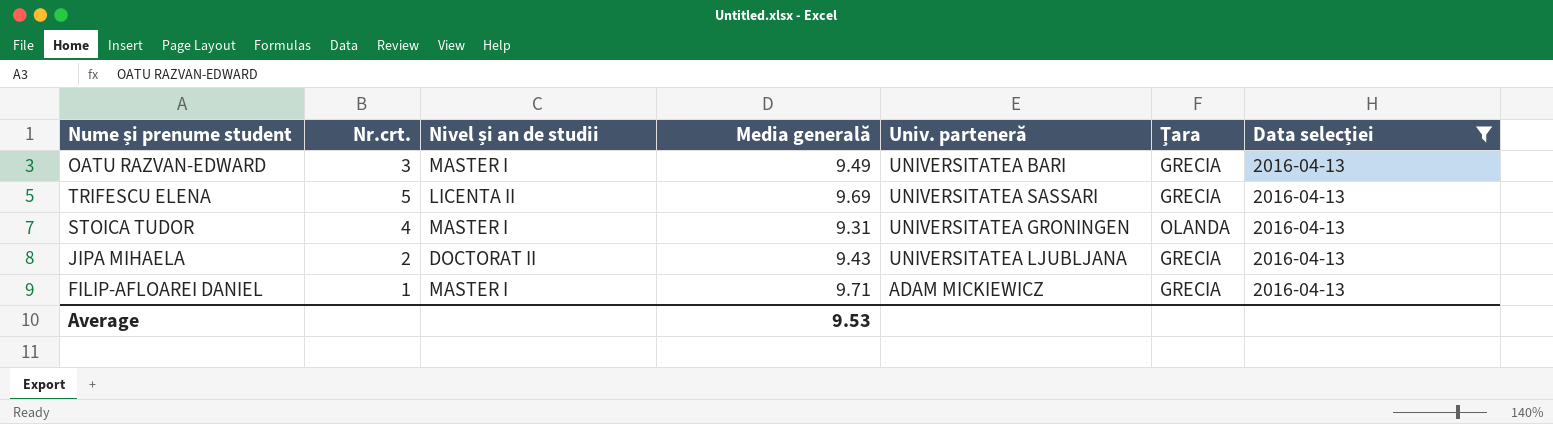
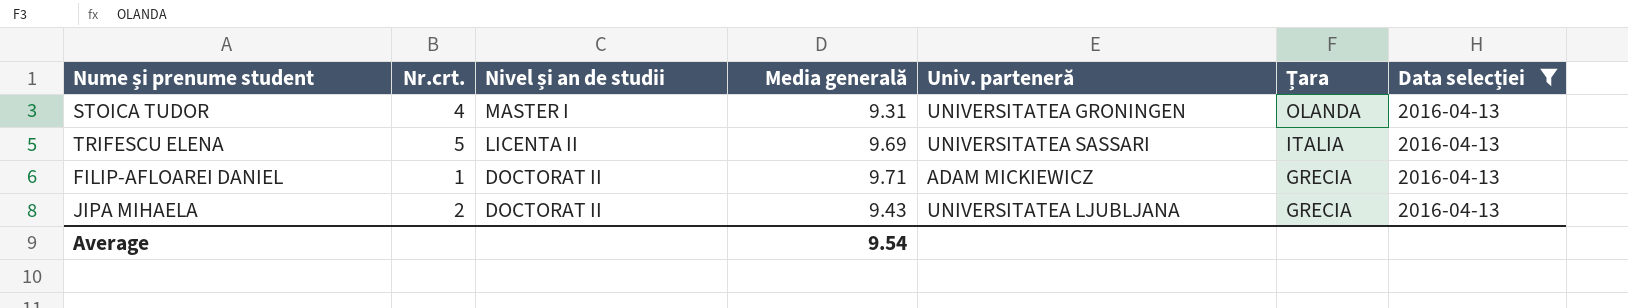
row order: none -> Nivel și an de studii descending
row OATU RAZVAN-EDWARD: 3 | MASTER I | 9.49 | UNIVERSITATEA BARI | GRECIA | 2016-04-13 -> none
TRIFESCU ELENA | Țara: GRECIA -> ITALIA
FILIP-AFLOAREI DANIEL | Nivel și an de studii: MASTER I -> DOCTORAT II
Average | Media generală: 9.53 -> 9.54

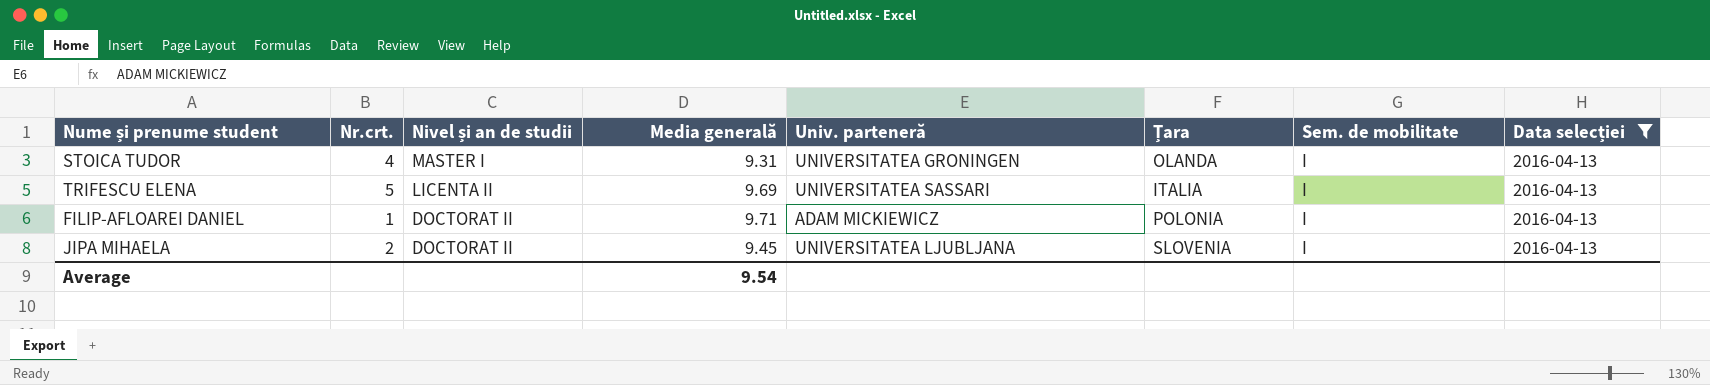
column Sem. de mobilitate | position: none -> 7
FILIP-AFLOAREI DANIEL | Țara: GRECIA -> POLONIA
JIPA MIHAELA | Media generală: 9.43 -> 9.45
JIPA MIHAELA | Țara: GRECIA -> SLOVENIA

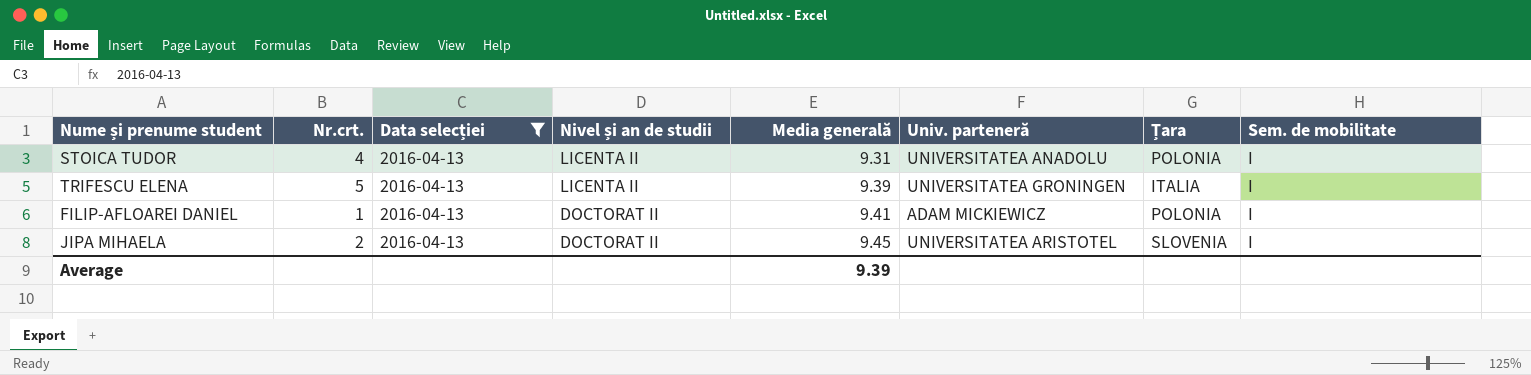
column Data selecției | position: 8 -> 3
STOICA TUDOR | Nivel și an de studii: MASTER I -> LICENTA II
STOICA TUDOR | Univ. parteneră: UNIVERSITATEA GRONINGEN -> UNIVERSITATEA ANADOLU
STOICA TUDOR | Țara: OLANDA -> POLONIA
TRIFESCU ELENA | Media generală: 9.69 -> 9.39
TRIFESCU ELENA | Univ. parteneră: UNIVERSITATEA SASSARI -> UNIVERSITATEA GRONINGEN
FILIP-AFLOAREI DANIEL | Media generală: 9.71 -> 9.41
JIPA MIHAELA | Univ. parteneră: UNIVERSITATEA LJUBLJANA -> UNIVERSITATEA ARISTOTEL
Average | Media generală: 9.54 -> 9.39

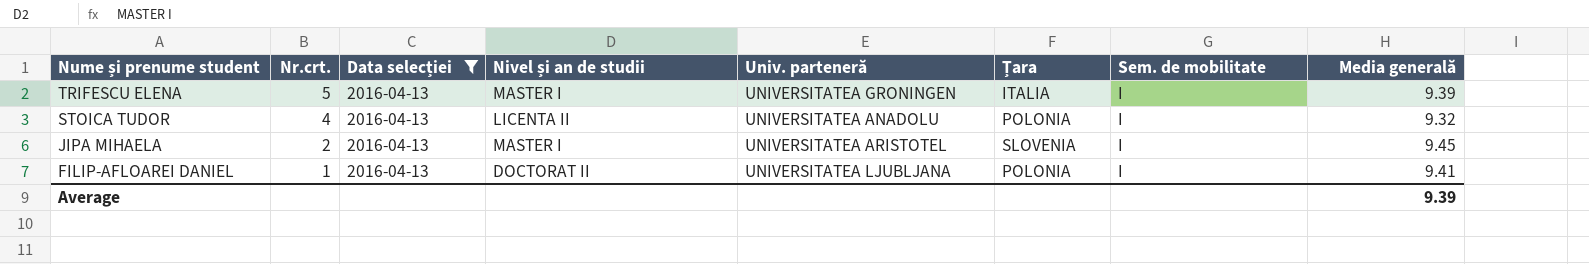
row order: Nivel și an de studii descending -> Nume și prenume student descending
column Media generală | position: 5 -> 8
TRIFESCU ELENA | Nivel și an de studii: LICENTA II -> MASTER I
STOICA TUDOR | Media generală: 9.31 -> 9.32
JIPA MIHAELA | Nivel și an de studii: DOCTORAT II -> MASTER I
FILIP-AFLOAREI DANIEL | Univ. parteneră: ADAM MICKIEWICZ -> UNIVERSITATEA LJUBLJANA

